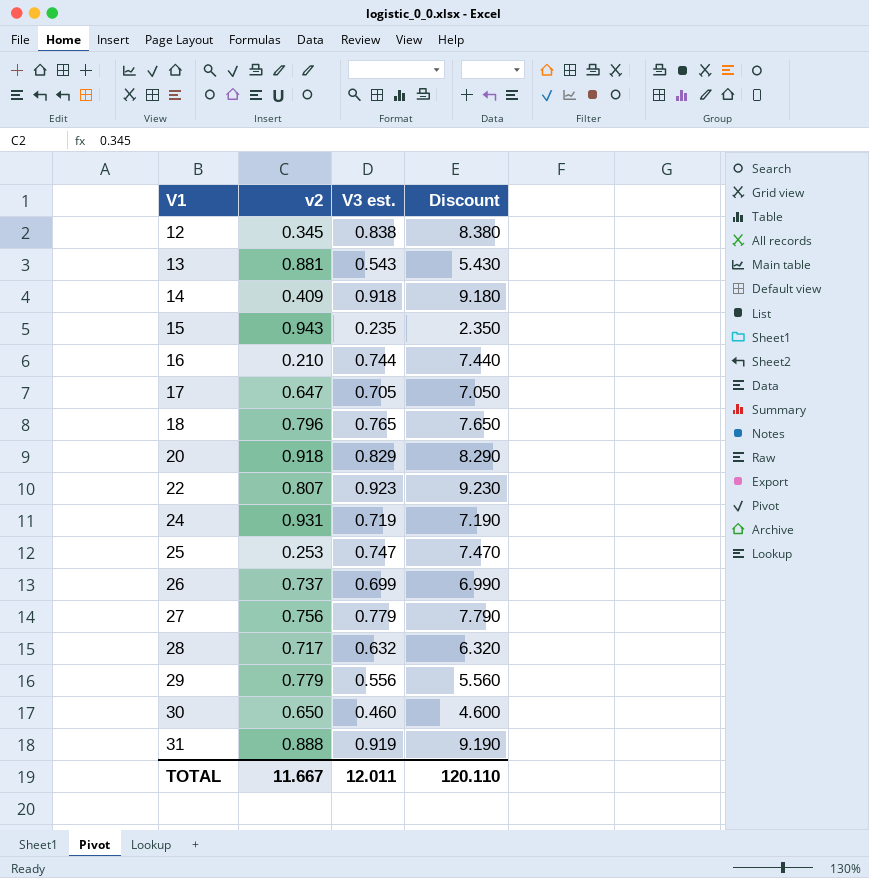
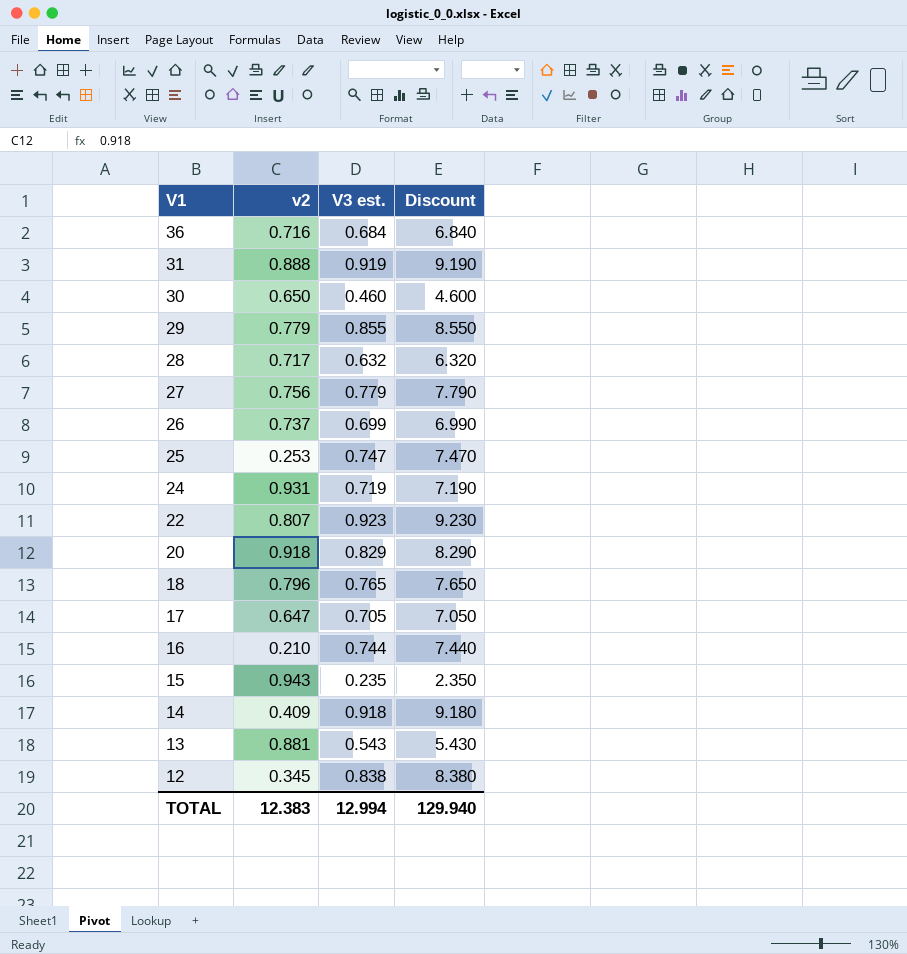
row order: V1 ascending -> V1 descending
row 36: none -> 0.716 | 0.684 | 6.840
29 | V3 est.: 0.556 -> 0.855
29 | Discount: 5.560 -> 8.550
TOTAL | v2: 11.667 -> 12.383
TOTAL | V3 est.: 12.011 -> 12.994
TOTAL | Discount: 120.110 -> 129.940

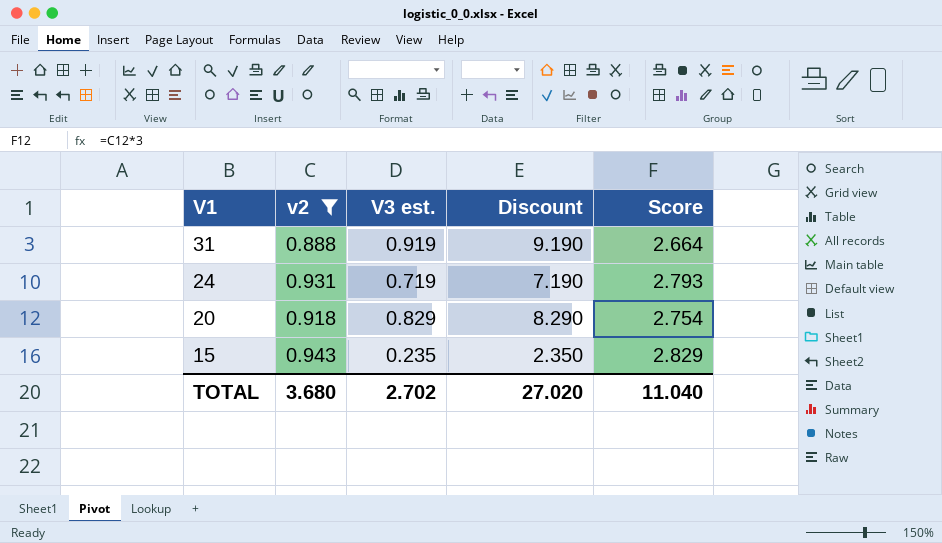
filter: none -> v2 >= 0.888
column Score | formula: none -> [v2] * 3
TOTAL | v2: 12.383 -> 3.680
TOTAL | V3 est.: 12.994 -> 2.702
TOTAL | Discount: 129.940 -> 27.020

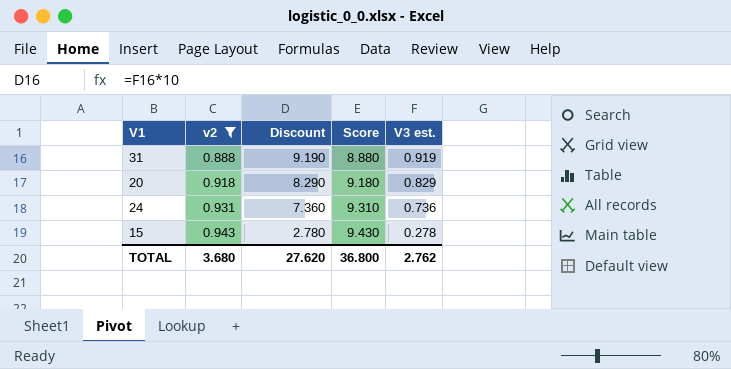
row order: V1 descending -> v2 ascending
column Score | formula: [v2] * 3 -> [v2] * 10
column V3 est. | position: 3 -> 5
24 | Discount: 7.190 -> 7.360
24 | V3 est.: 0.719 -> 0.736
15 | Discount: 2.350 -> 2.780
15 | V3 est.: 0.235 -> 0.278
TOTAL | Discount: 27.020 -> 27.620
TOTAL | Score: 11.040 -> 36.800
TOTAL | V3 est.: 2.702 -> 2.762

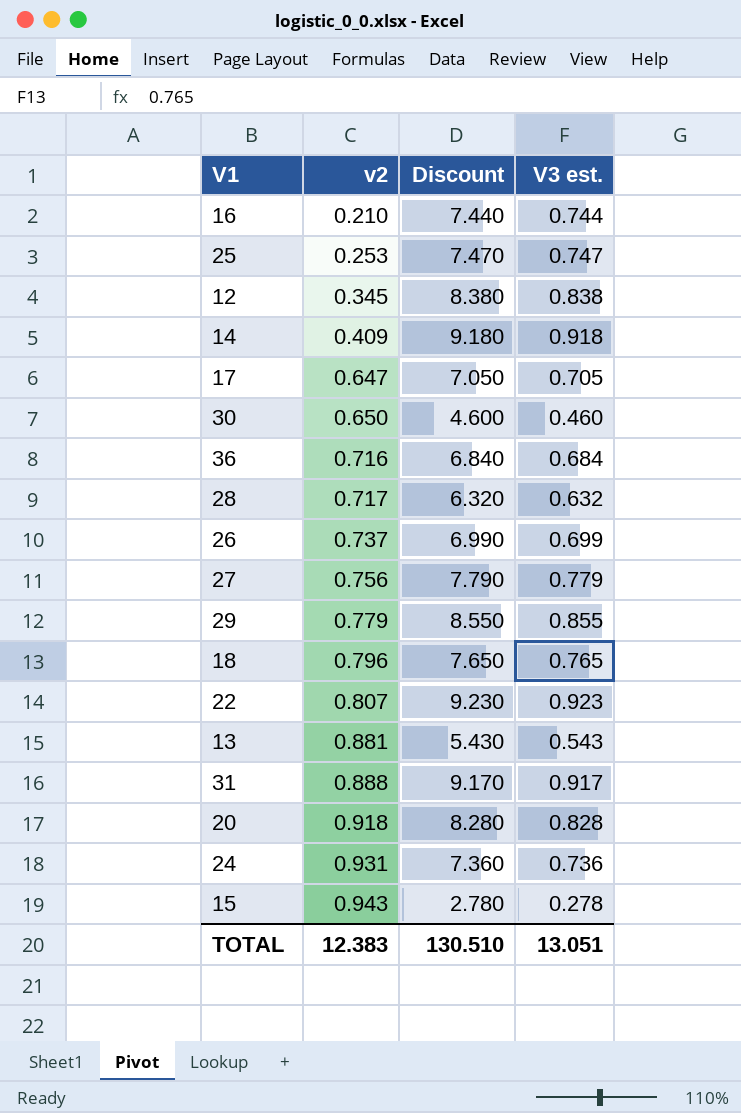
filter: v2 >= 0.888 -> none
column Score | formula: [v2] * 10 -> none
31 | Discount: 9.190 -> 9.170
31 | V3 est.: 0.919 -> 0.917
20 | Discount: 8.290 -> 8.280
20 | V3 est.: 0.829 -> 0.828
TOTAL | v2: 3.680 -> 12.383
TOTAL | Discount: 27.620 -> 130.510
TOTAL | V3 est.: 2.762 -> 13.051

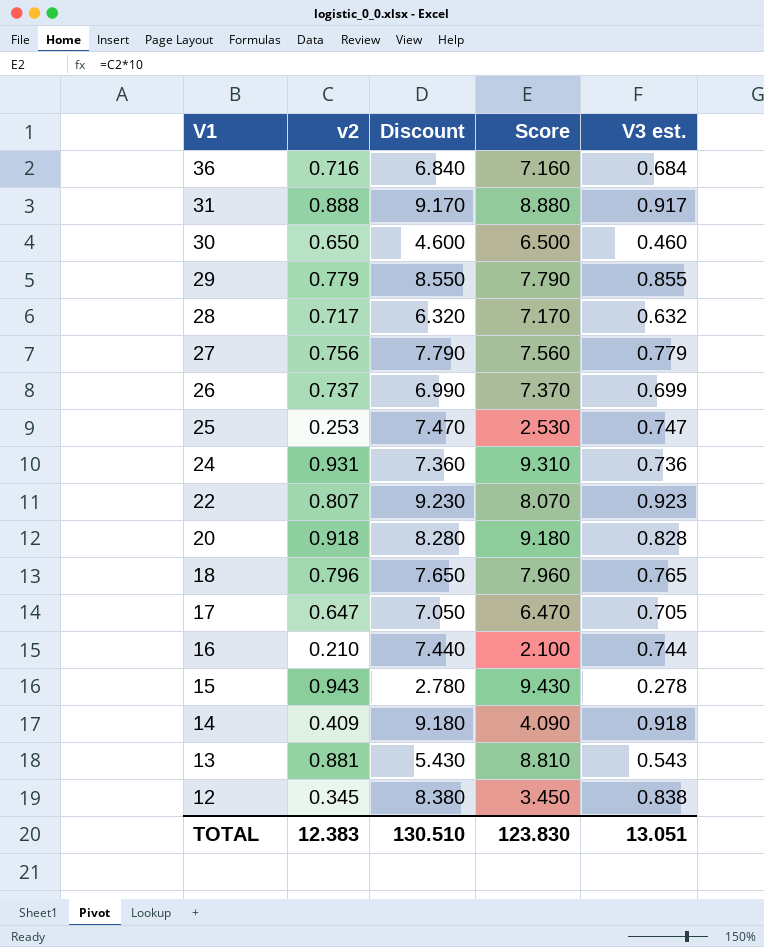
row order: v2 ascending -> V1 descending
column Score | formula: none -> [v2] * 10

